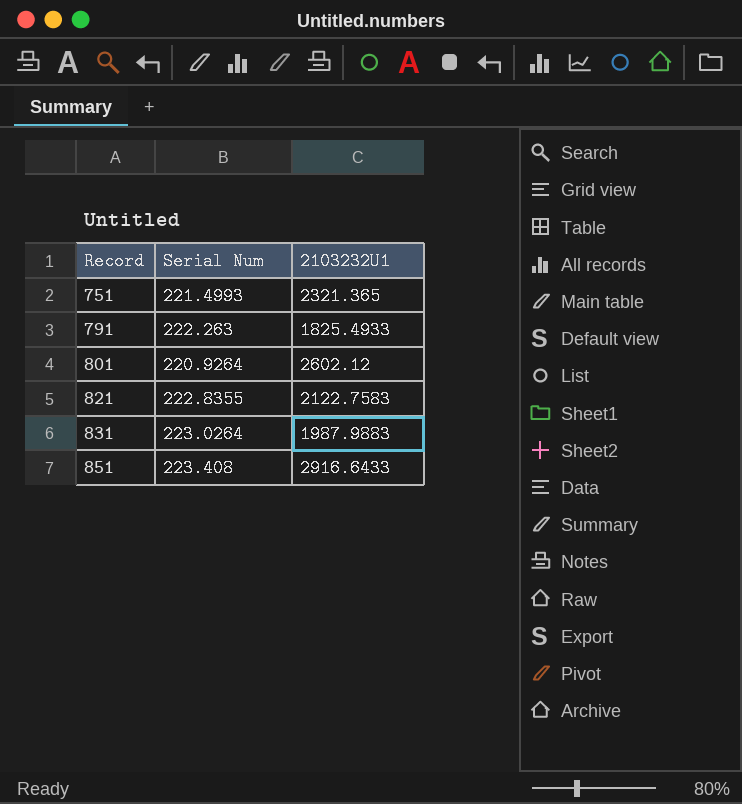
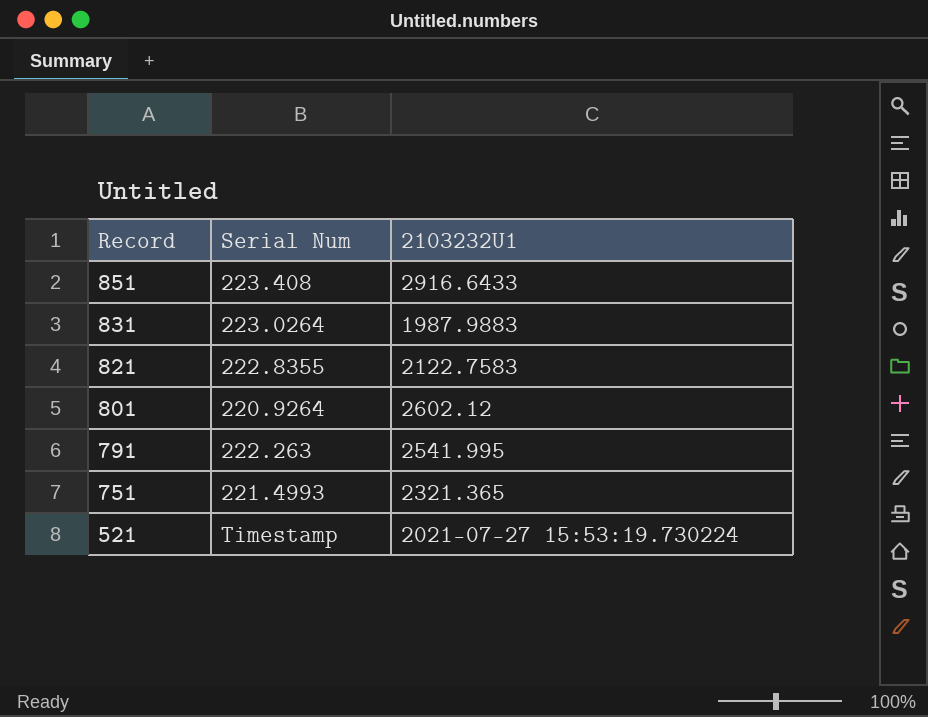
row order: Record ascending -> Record descending
791 | 2103232U1: 1825.4933 -> 2541.995
row 521: none -> Timestamp | 2021-07-27 15:53:19.730224

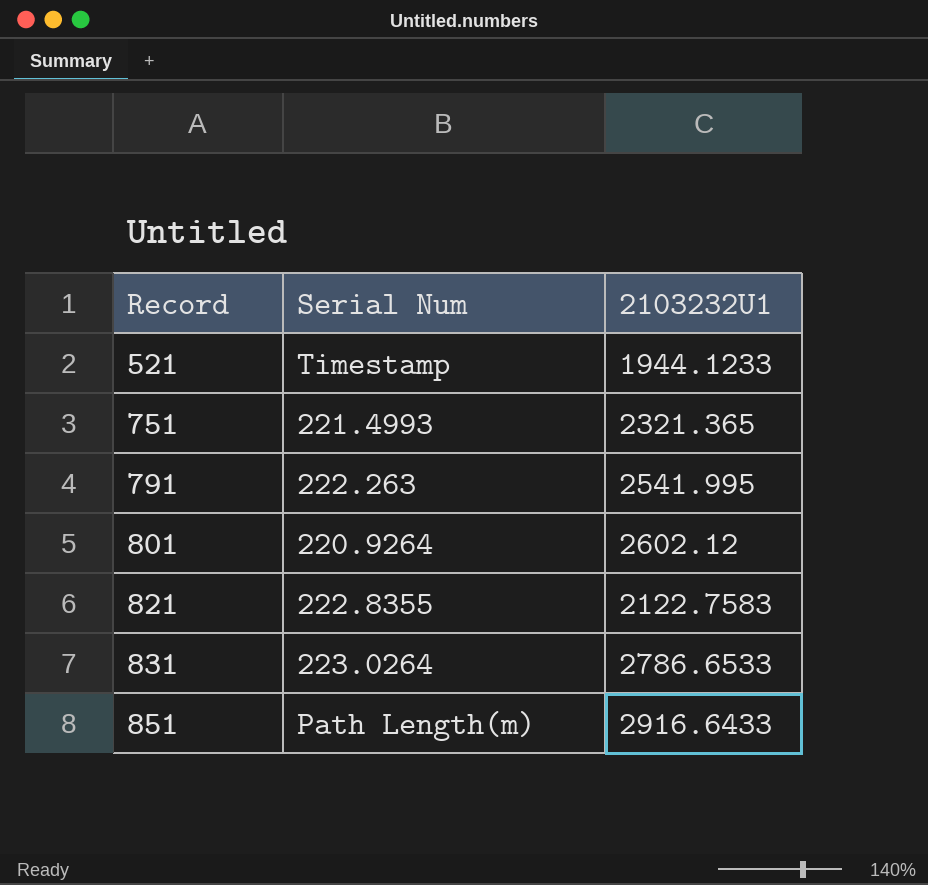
row order: Record descending -> Record ascending
521 | 2103232U1: 2021-07-27 15:53:19.730224 -> 1944.1233
831 | 2103232U1: 1987.9883 -> 2786.6533
851 | Serial Num: 223.408 -> Path Length(m)

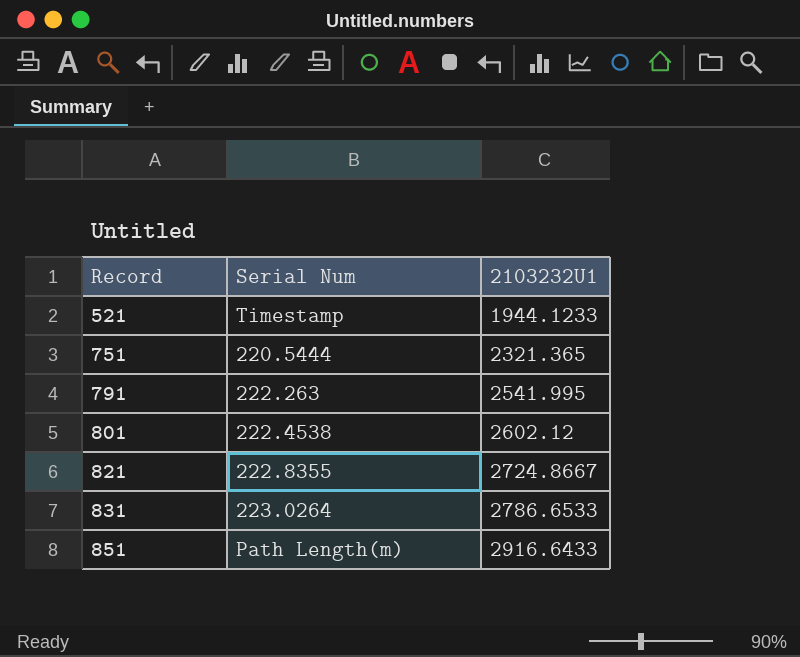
751 | Serial Num: 221.4993 -> 220.5444
801 | Serial Num: 220.9264 -> 222.4538
821 | 2103232U1: 2122.7583 -> 2724.8667

